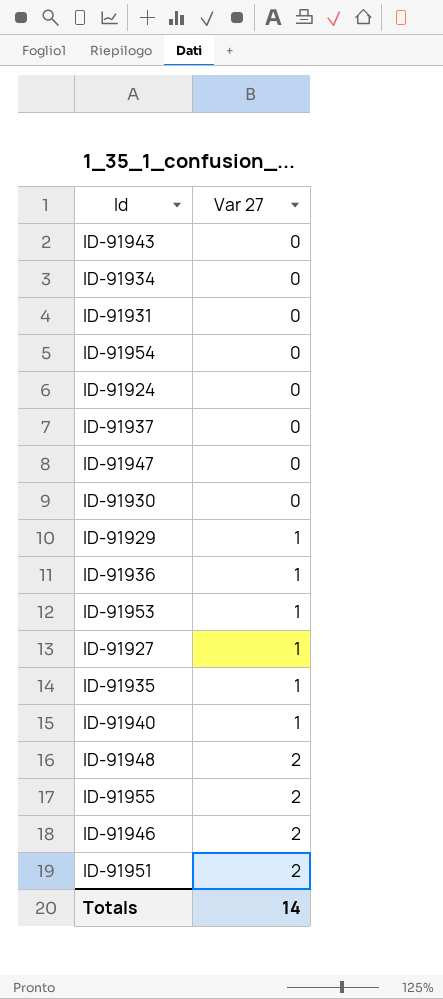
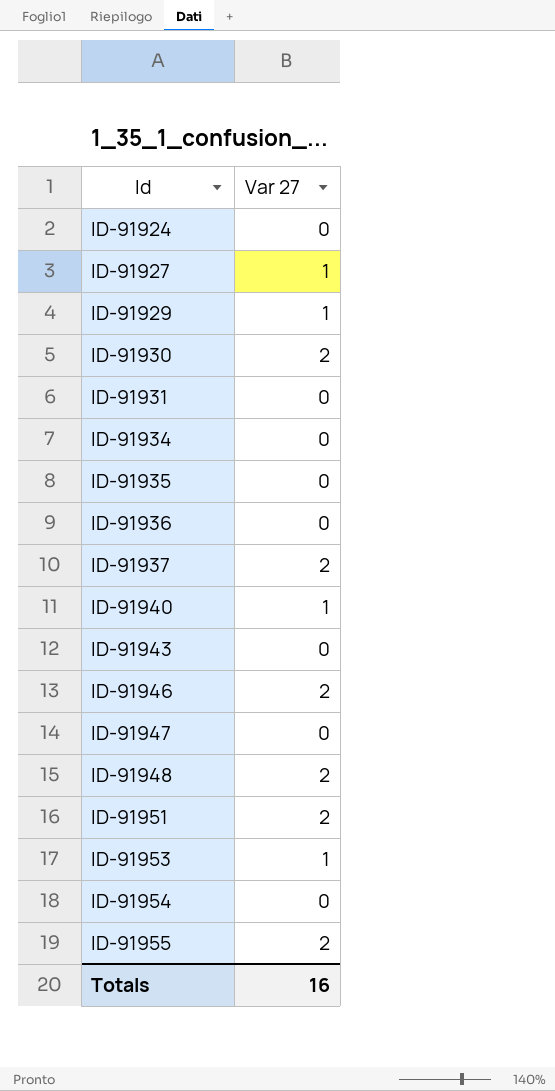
row order: Var 27 ascending -> Id ascending
ID-91930 | Var 27: 0 -> 2
ID-91935 | Var 27: 1 -> 0
ID-91936 | Var 27: 1 -> 0
ID-91937 | Var 27: 0 -> 2
Totals | Var 27: 14 -> 16

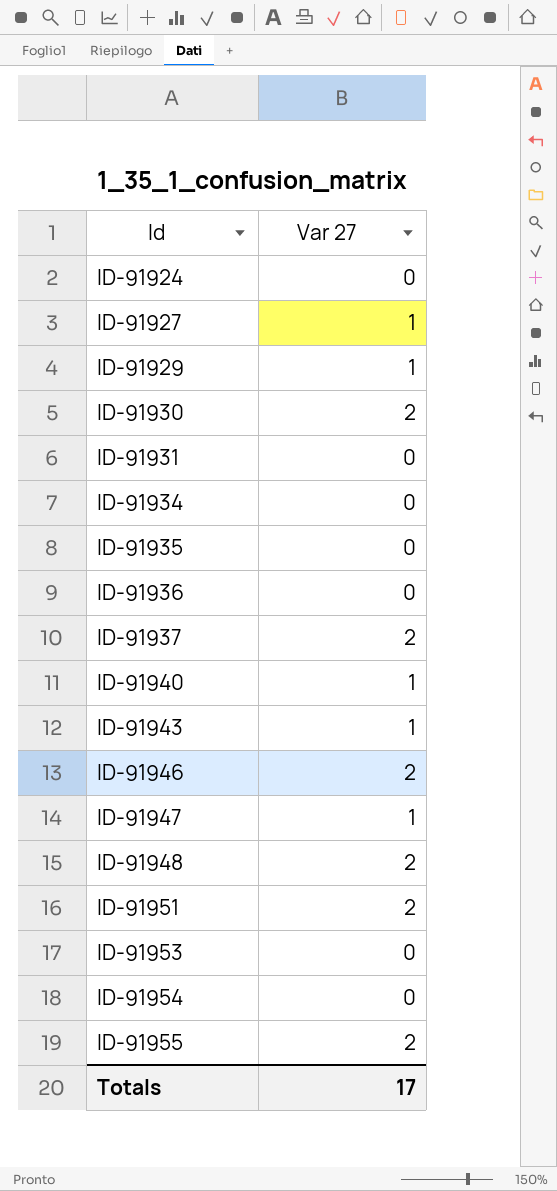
ID-91943 | Var 27: 0 -> 1
ID-91947 | Var 27: 0 -> 1
ID-91953 | Var 27: 1 -> 0
Totals | Var 27: 16 -> 17

